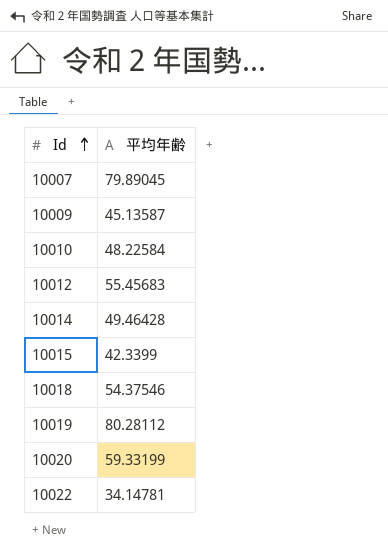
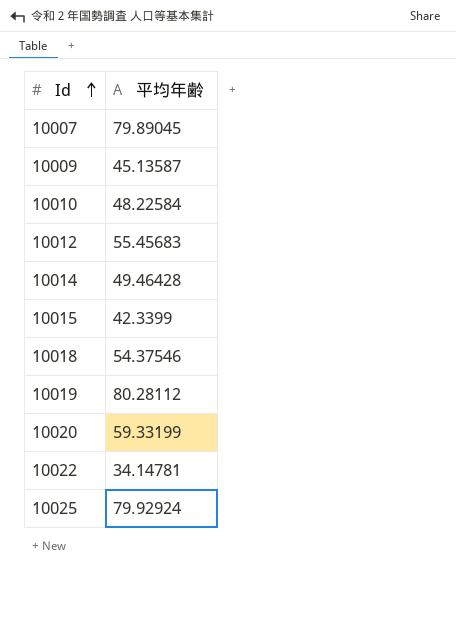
row 10025: none -> 79.92924

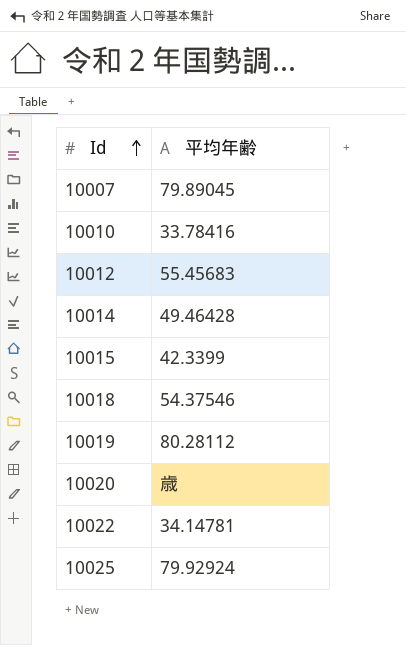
row 10009: 45.13587 -> none
10010 | 平均年齢: 48.22584 -> 33.78416
10020 | 平均年齢: 59.33199 -> 歳

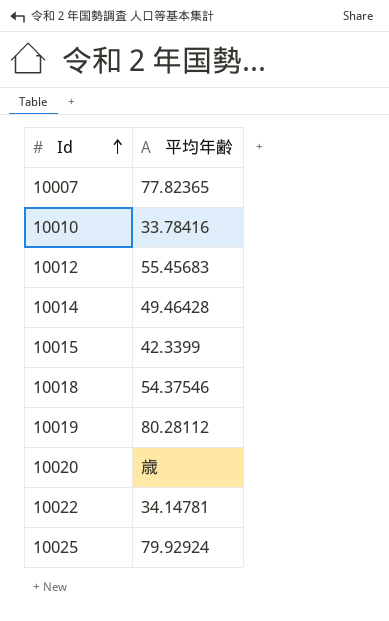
10007 | 平均年齢: 79.89045 -> 77.82365

